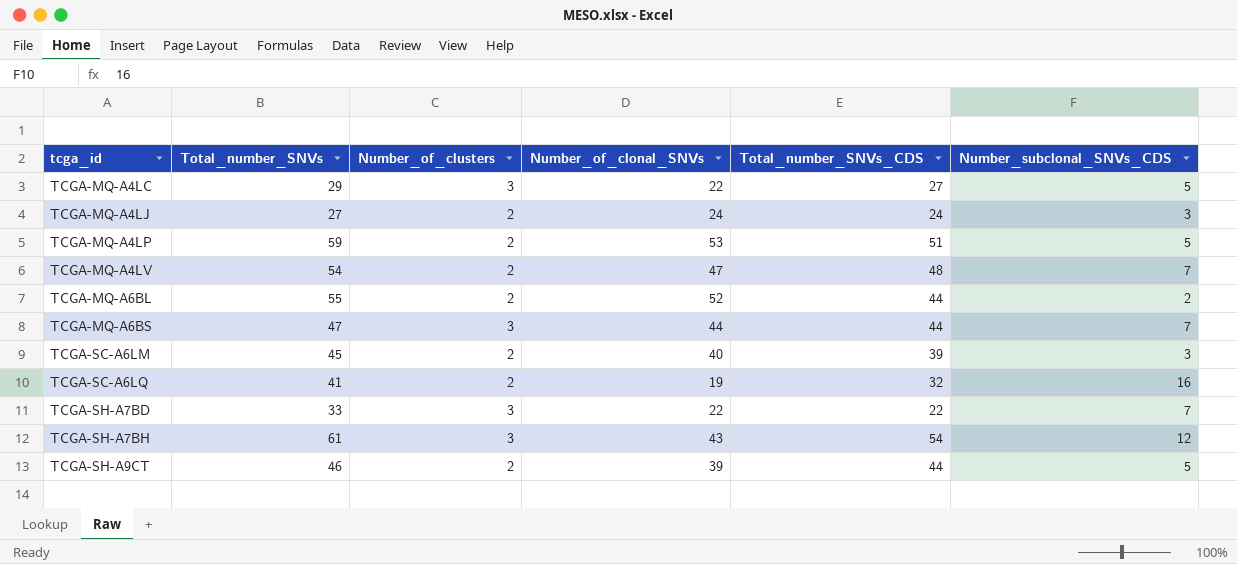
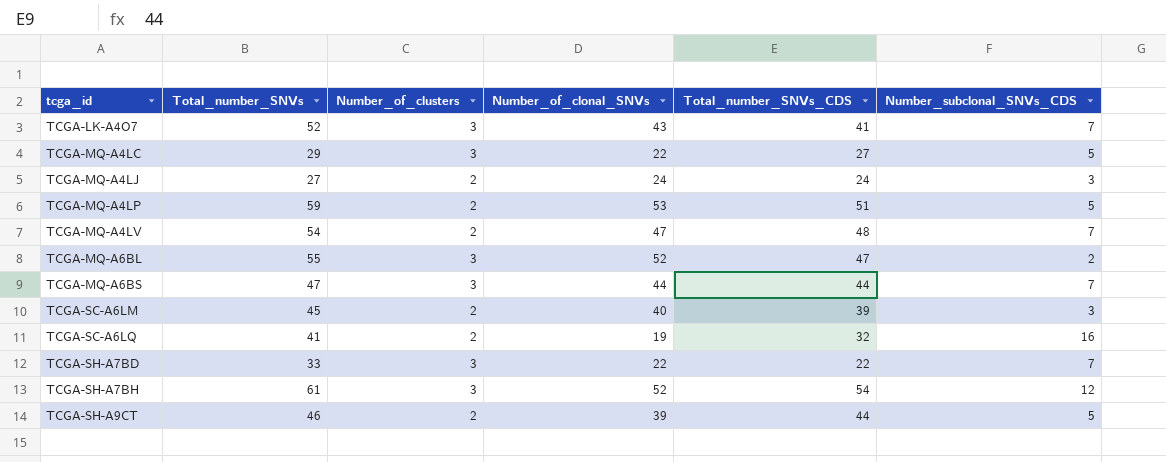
row TCGA-LK-A4O7: none -> 52 | 3 | 43 | 41 | 7
TCGA-MQ-A6BL | Number_of_clusters: 2 -> 3
TCGA-MQ-A6BL | Total_number_SNVs_CDS: 44 -> 47
TCGA-SH-A7BH | Number_of_clonal_SNVs: 43 -> 52

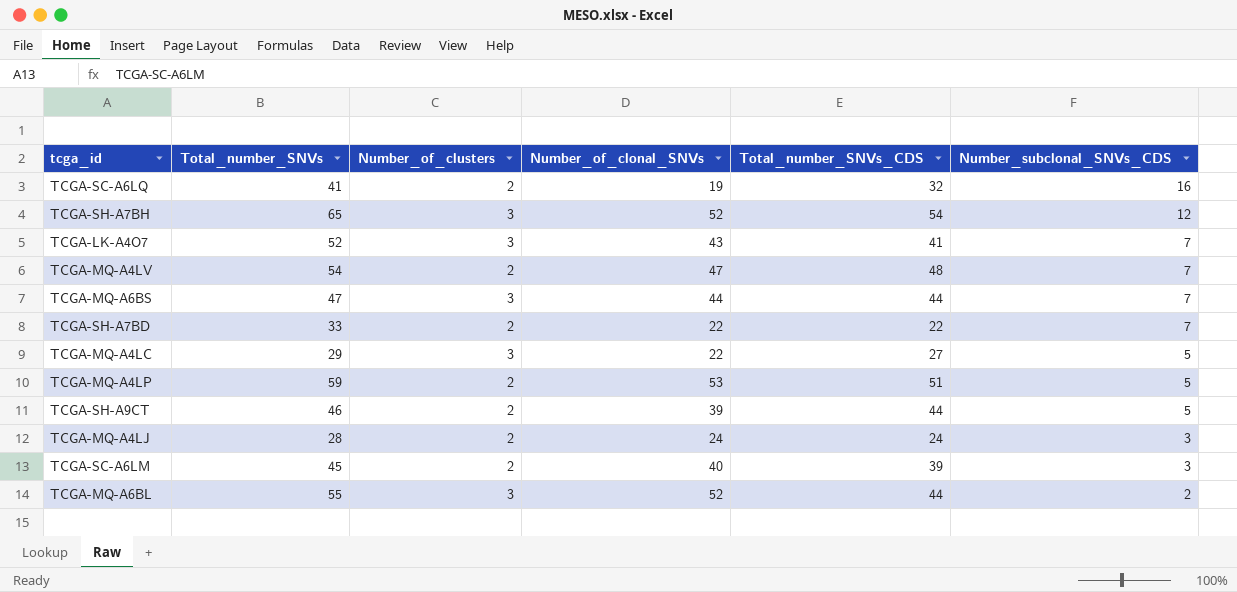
row order: tcga_id ascending -> Number_subclonal_SNVs_CDS descending
TCGA-SH-A7BH | Total_number_SNVs: 61 -> 65
TCGA-SH-A7BD | Number_of_clusters: 3 -> 2
TCGA-MQ-A4LJ | Total_number_SNVs: 27 -> 28
TCGA-MQ-A6BL | Total_number_SNVs_CDS: 47 -> 44

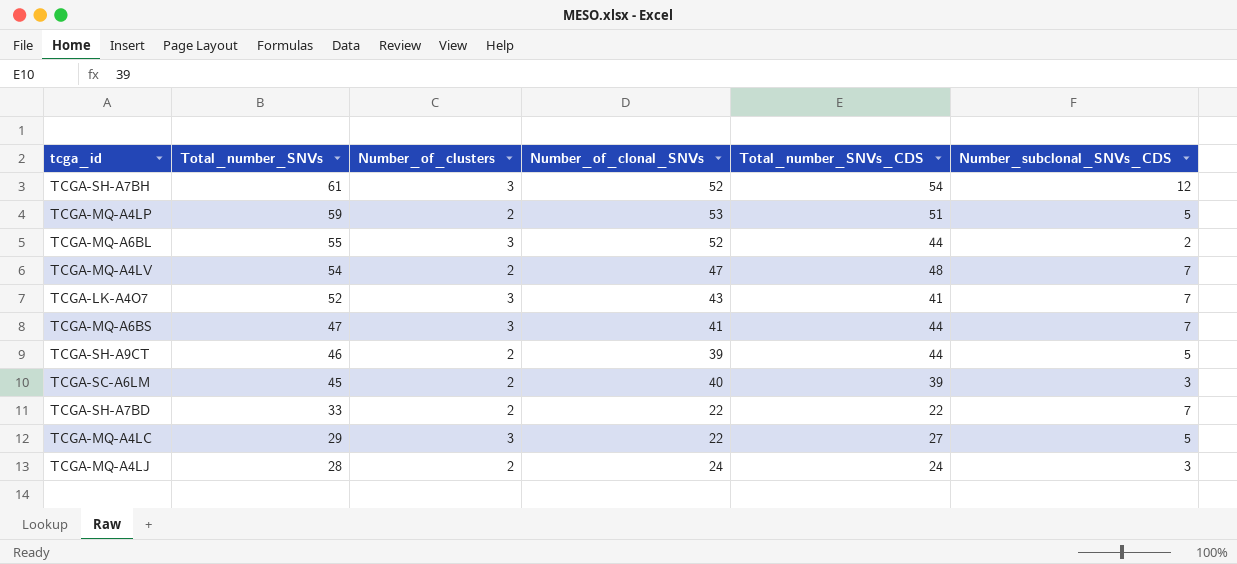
row order: Number_subclonal_SNVs_CDS descending -> Total_number_SNVs descending
row TCGA-SC-A6LQ: 41 | 2 | 19 | 32 | 16 -> none
TCGA-SH-A7BH | Total_number_SNVs: 65 -> 61
TCGA-MQ-A6BS | Number_of_clonal_SNVs: 44 -> 41

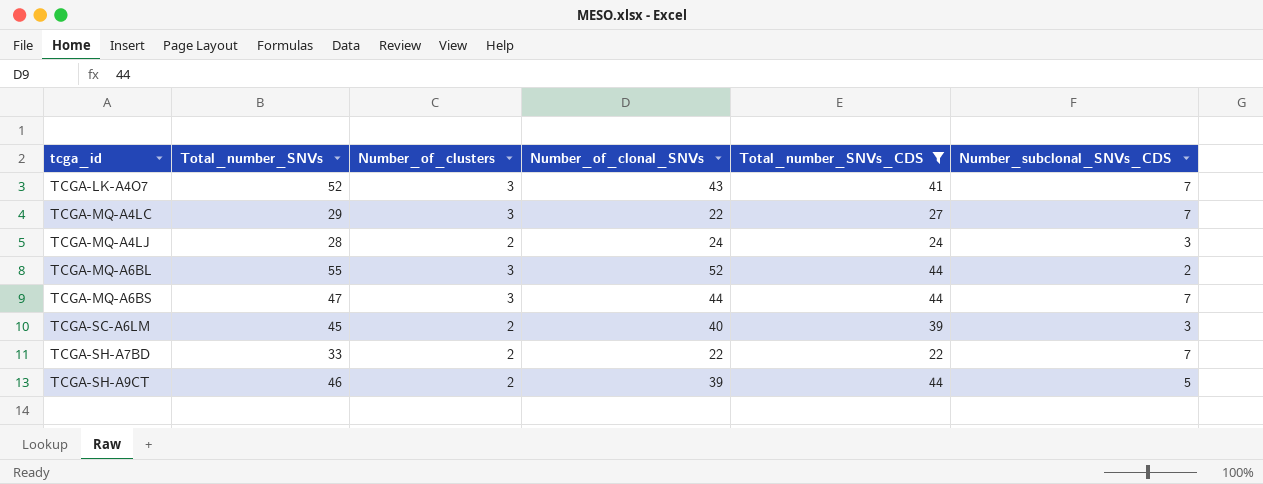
filter: none -> Total_number_SNVs_CDS <= 44
row order: Total_number_SNVs descending -> tcga_id ascending
TCGA-MQ-A4LC | Number_subclonal_SNVs_CDS: 5 -> 7
TCGA-MQ-A6BS | Number_of_clonal_SNVs: 41 -> 44

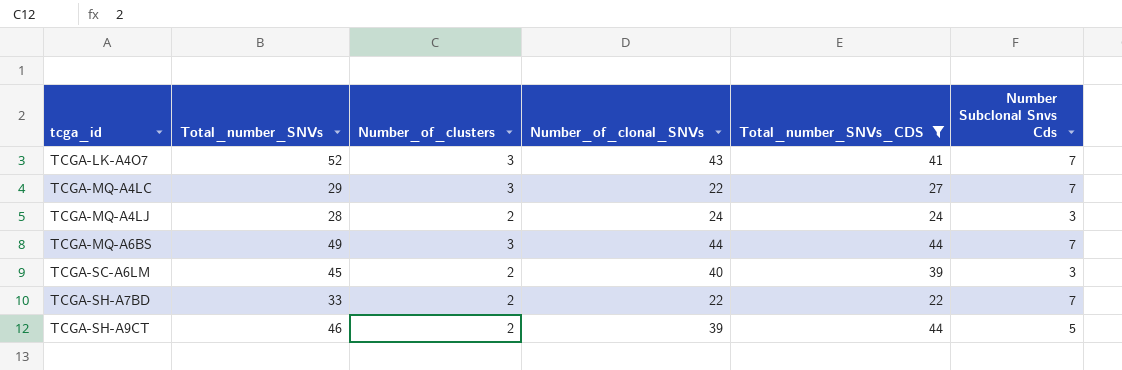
column name: Number_subclonal_SNVs_CDS -> Number Subclonal Snvs Cds
row TCGA-MQ-A6BL: 55 | 3 | 52 | 44 | 2 -> none
TCGA-MQ-A6BS | Total_number_SNVs: 47 -> 49

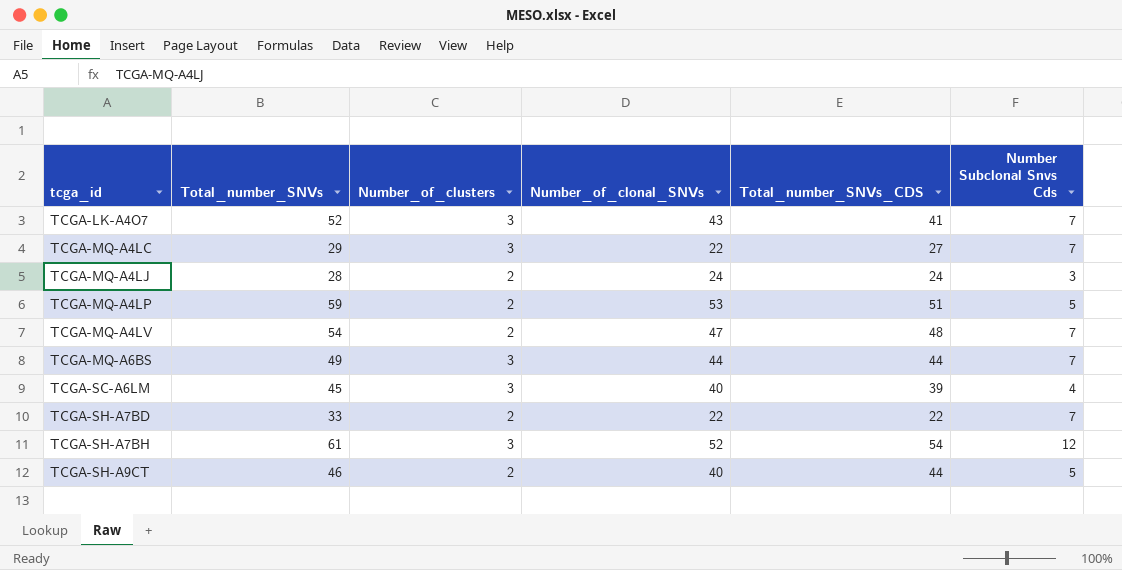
filter: Total_number_SNVs_CDS <= 44 -> none
TCGA-SC-A6LM | Number_of_clusters: 2 -> 3
TCGA-SC-A6LM | Number Subclonal Snvs Cds: 3 -> 4
TCGA-SH-A9CT | Number_of_clonal_SNVs: 39 -> 40

